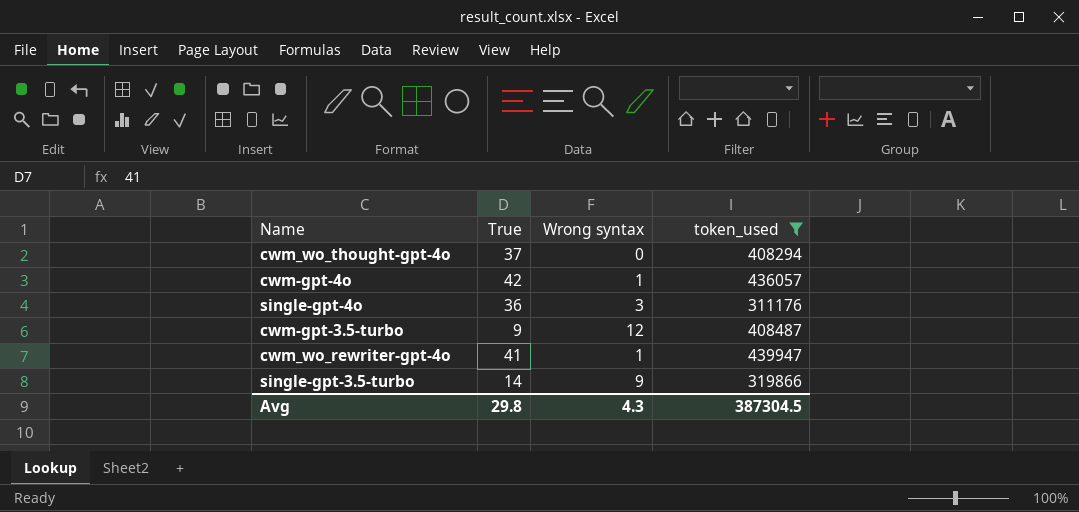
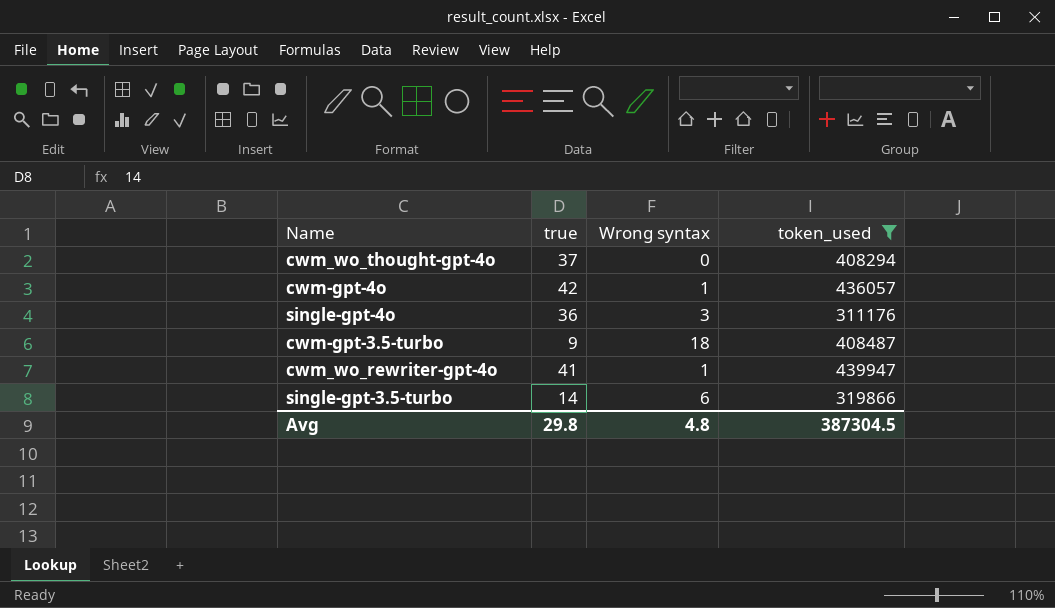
column name: True -> true
cwm-gpt-3.5-turbo | Wrong syntax: 12 -> 18
single-gpt-3.5-turbo | Wrong syntax: 9 -> 6
Avg | Wrong syntax: 4.3 -> 4.8

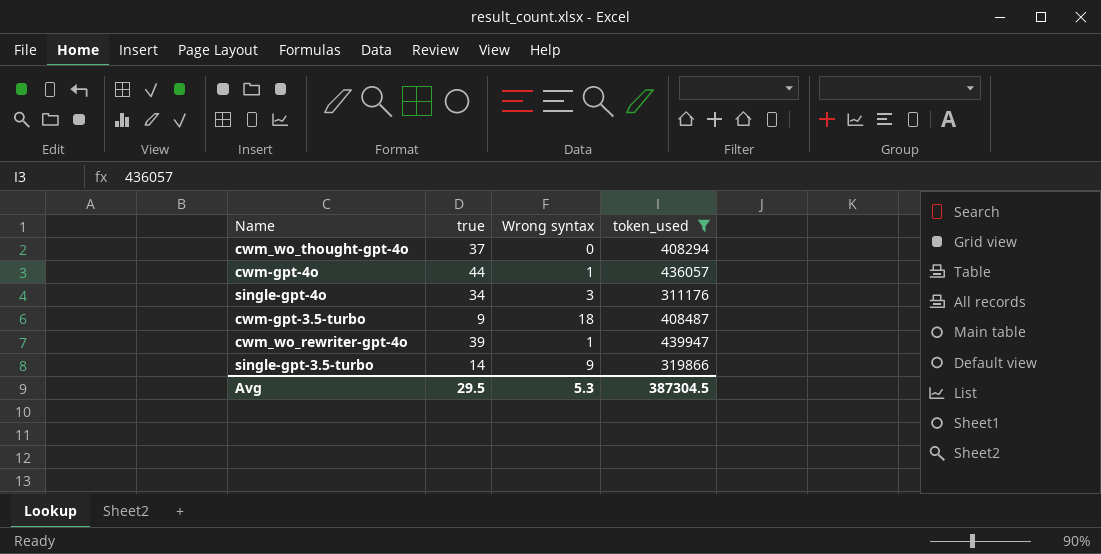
cwm-gpt-4o | true: 42 -> 44
single-gpt-4o | true: 36 -> 34
cwm_wo_rewriter-gpt-4o | true: 41 -> 39
single-gpt-3.5-turbo | Wrong syntax: 6 -> 9
Avg | true: 29.8 -> 29.5
Avg | Wrong syntax: 4.8 -> 5.3

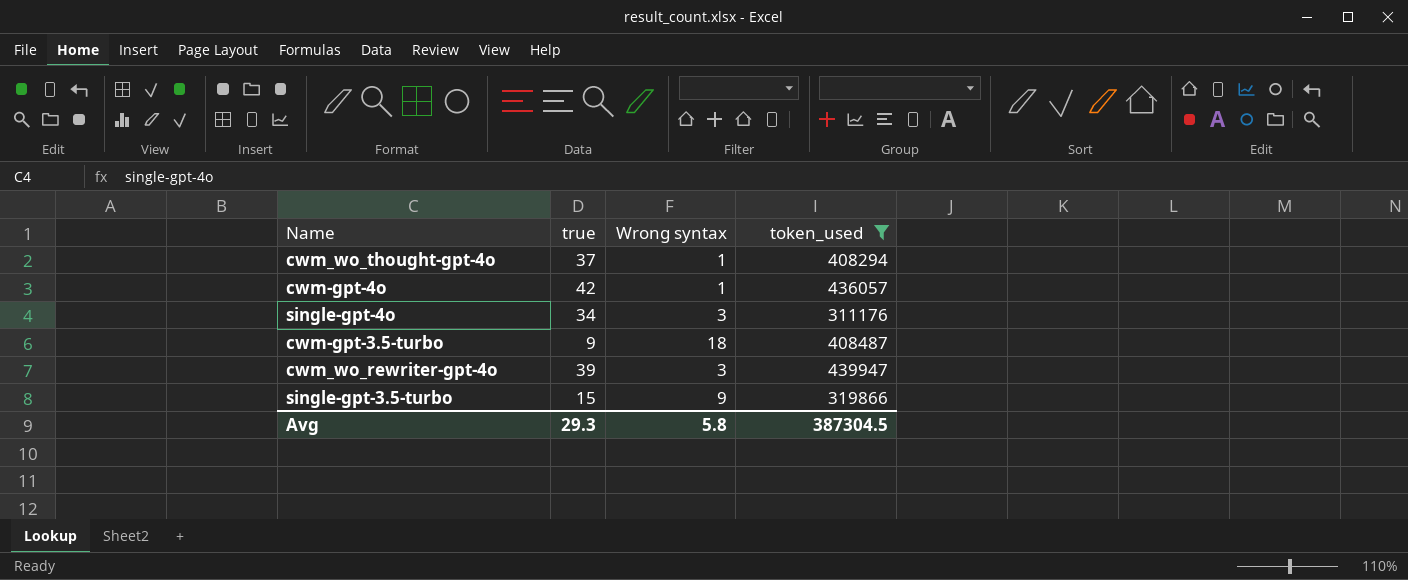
cwm_wo_thought-gpt-4o | Wrong syntax: 0 -> 1
cwm-gpt-4o | true: 44 -> 42
cwm_wo_rewriter-gpt-4o | Wrong syntax: 1 -> 3
single-gpt-3.5-turbo | true: 14 -> 15
Avg | true: 29.5 -> 29.3
Avg | Wrong syntax: 5.3 -> 5.8

